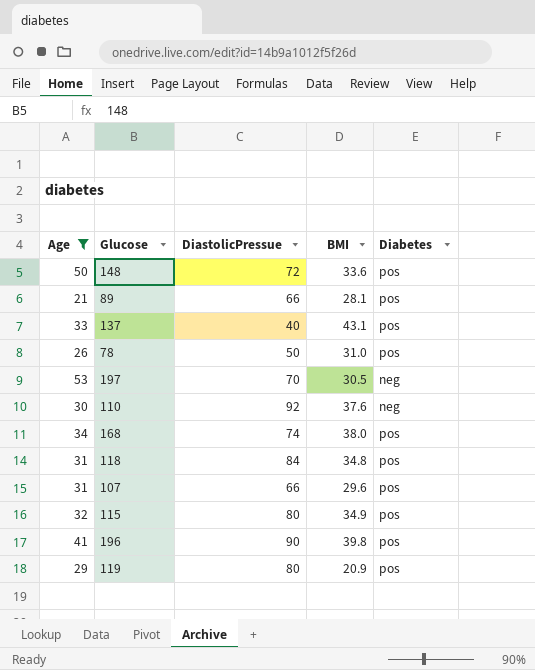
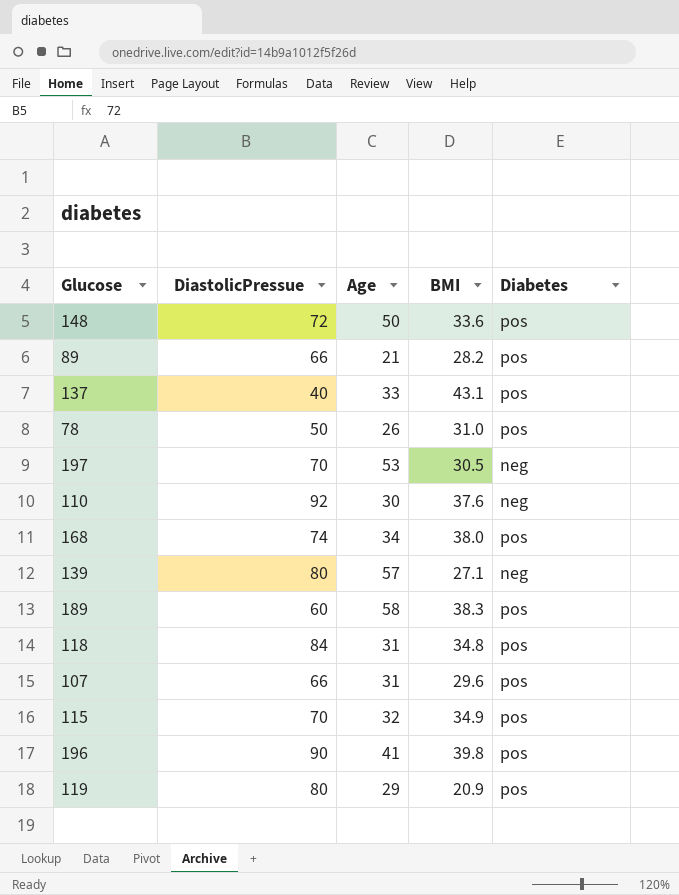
filter: Age <= 53 -> none
column Age | position: 1 -> 3
89 | BMI: 28.1 -> 28.2
115 | DiastolicPressue: 80 -> 70

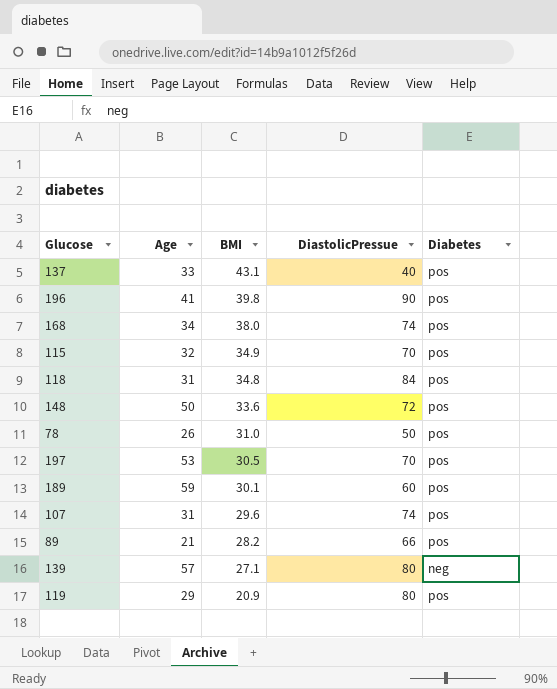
row order: none -> BMI descending
column DiastolicPressue | position: 2 -> 4
row 110: 92 | 30 | 37.6 | neg -> none
197 | Diabetes: neg -> pos
189 | Age: 58 -> 59
189 | BMI: 38.3 -> 30.1
107 | DiastolicPressue: 66 -> 74

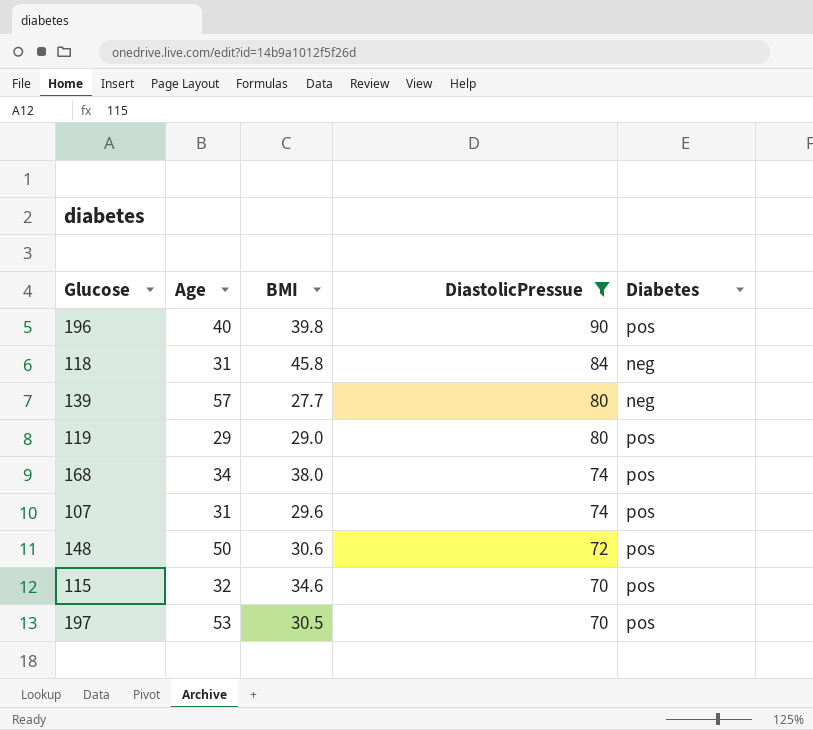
filter: none -> DiastolicPressue >= 70
row order: BMI descending -> DiastolicPressue descending
196 | Age: 41 -> 40
118 | BMI: 34.8 -> 45.8
118 | Diabetes: pos -> neg
139 | BMI: 27.1 -> 27.7
119 | BMI: 20.9 -> 29.0
148 | BMI: 33.6 -> 30.6
115 | BMI: 34.9 -> 34.6

